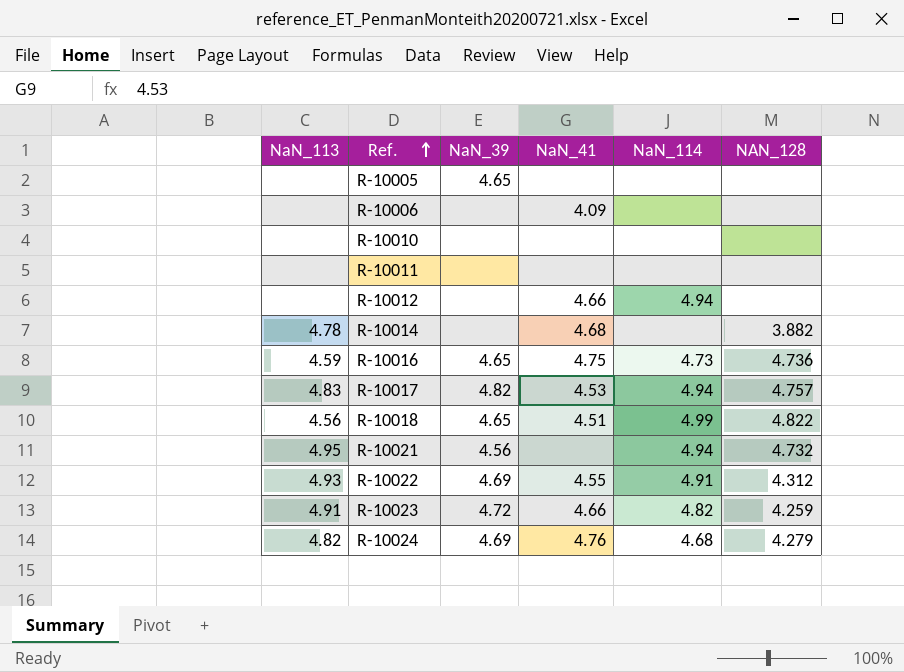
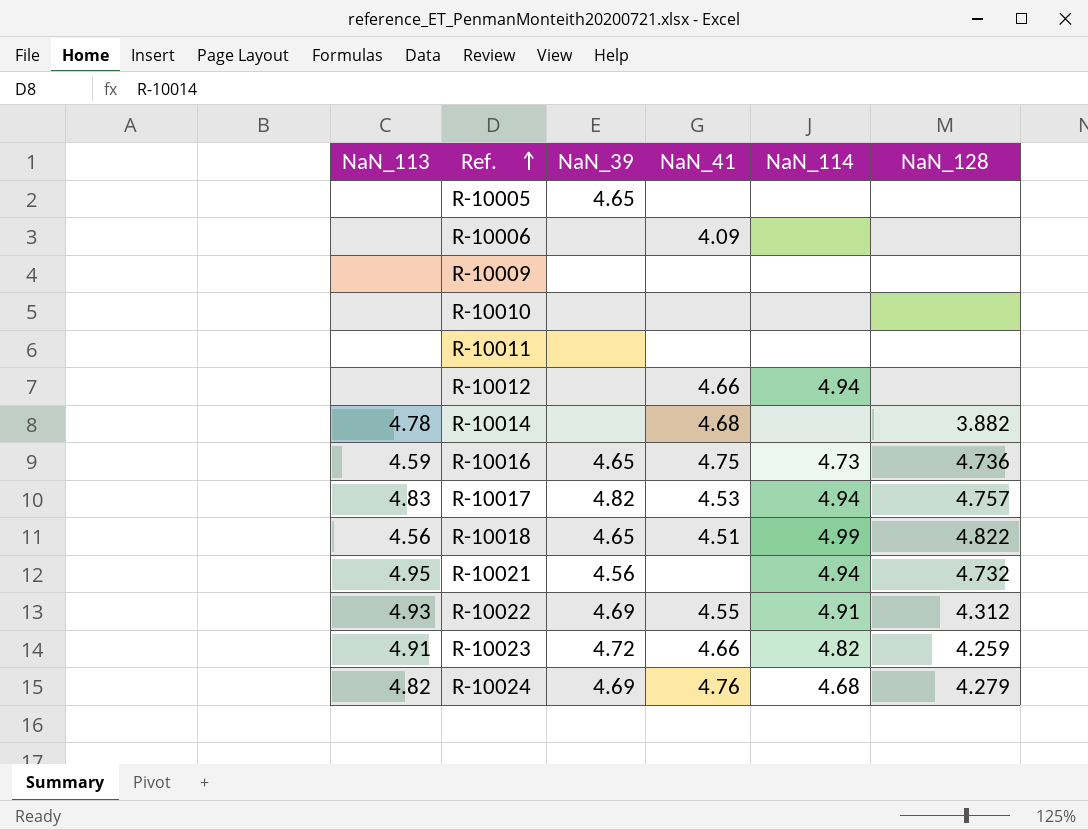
column name: NAN_128 -> NaN_128
row R-10009: none -> none | none | none | none | none

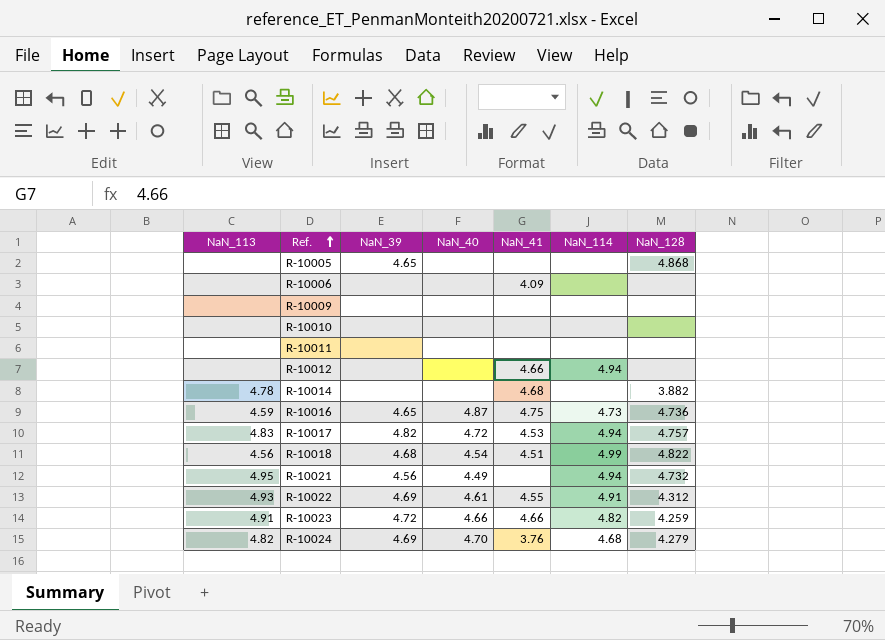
column NaN_40 | position: none -> 4
R-10005 | NaN_128: none -> 4.868
R-10018 | NaN_39: 4.65 -> 4.68
R-10024 | NaN_41: 4.76 -> 3.76

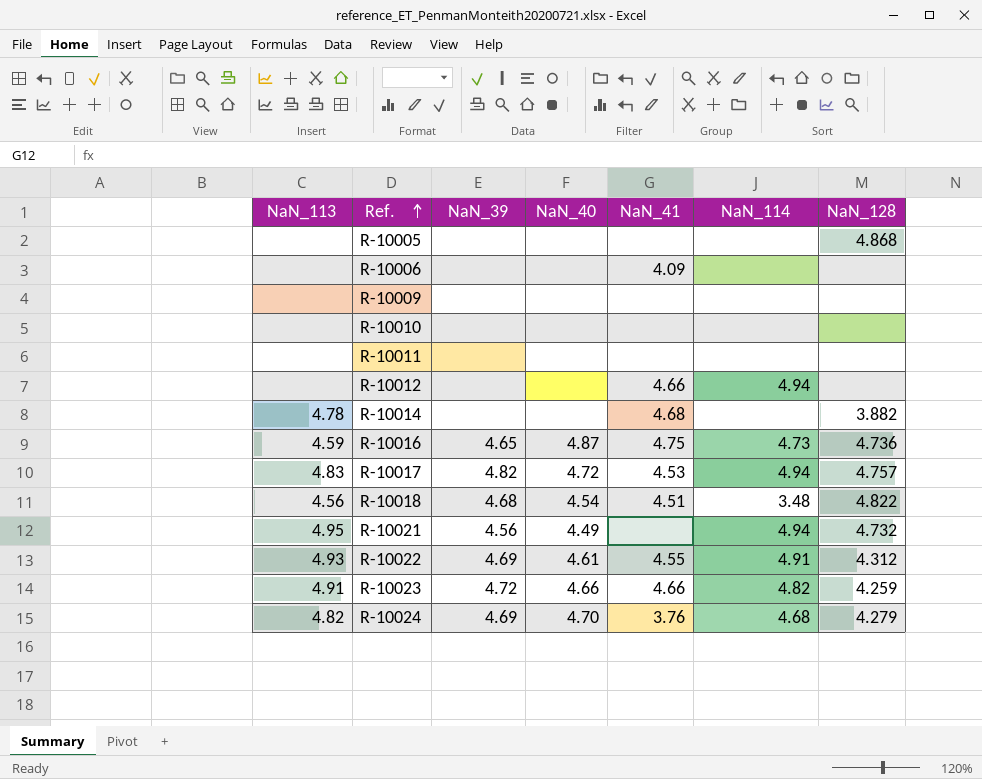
R-10005 | NaN_39: 4.65 -> none
R-10018 | NaN_114: 4.99 -> 3.48

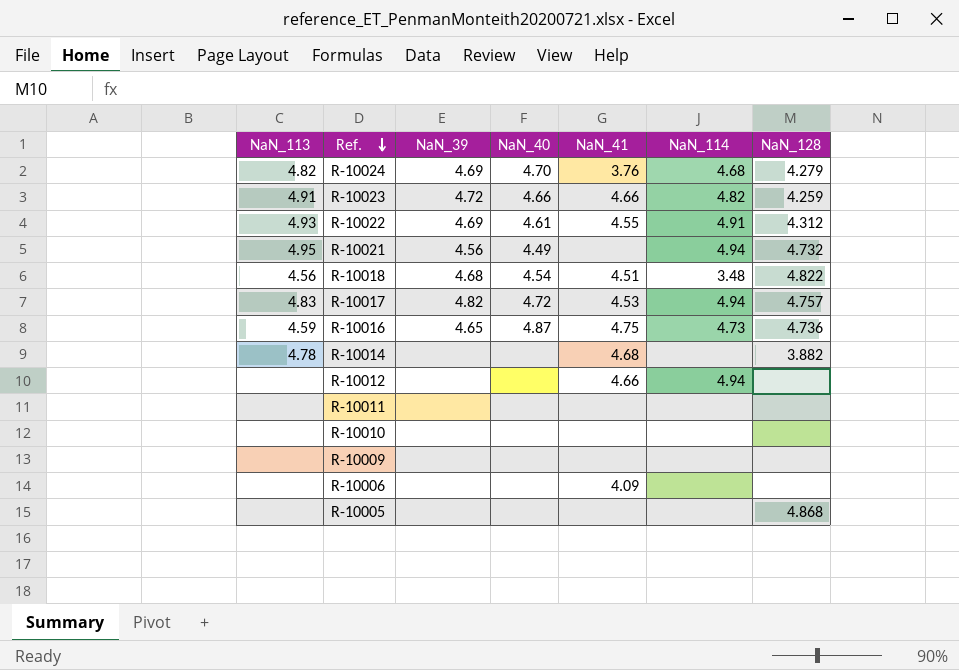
row order: Ref. ascending -> Ref. descending

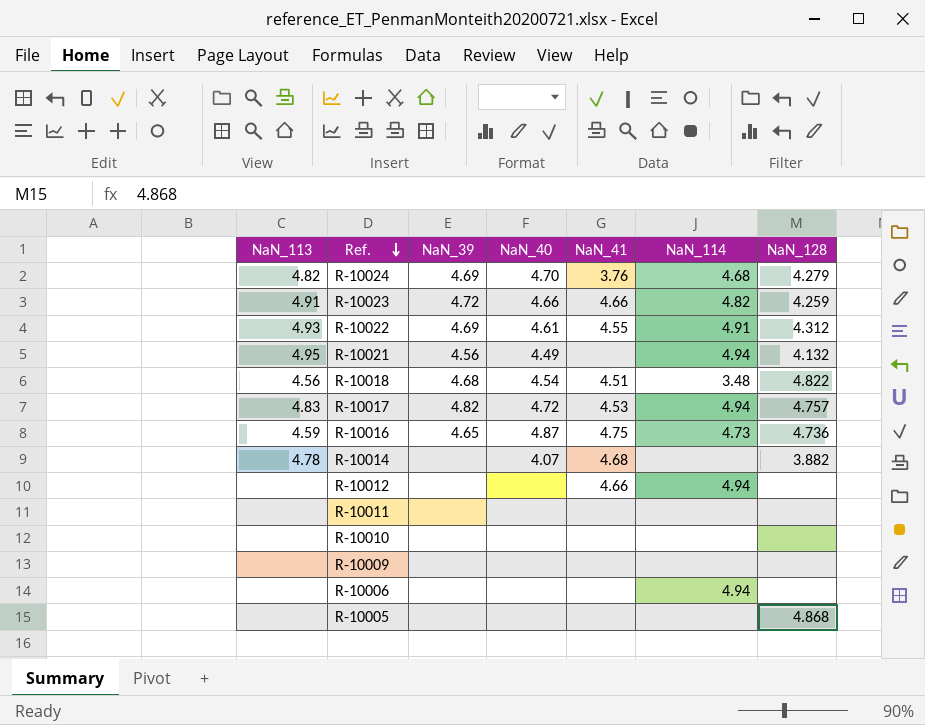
R-10021 | NaN_128: 4.732 -> 4.132
R-10014 | NaN_40: none -> 4.07
R-10006 | NaN_41: 4.09 -> none
R-10006 | NaN_114: none -> 4.94

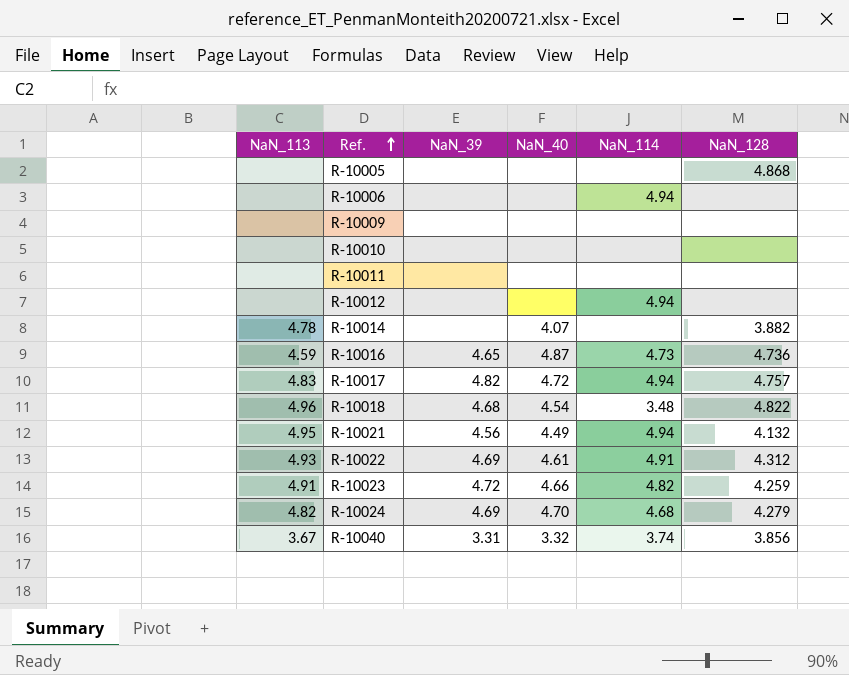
row order: Ref. descending -> Ref. ascending
column NaN_41 | position: 5 -> none
R-10018 | NaN_113: 4.56 -> 4.96
row R-10040: none -> 3.67 | 3.31 | 3.32 | 3.74 | 3.856

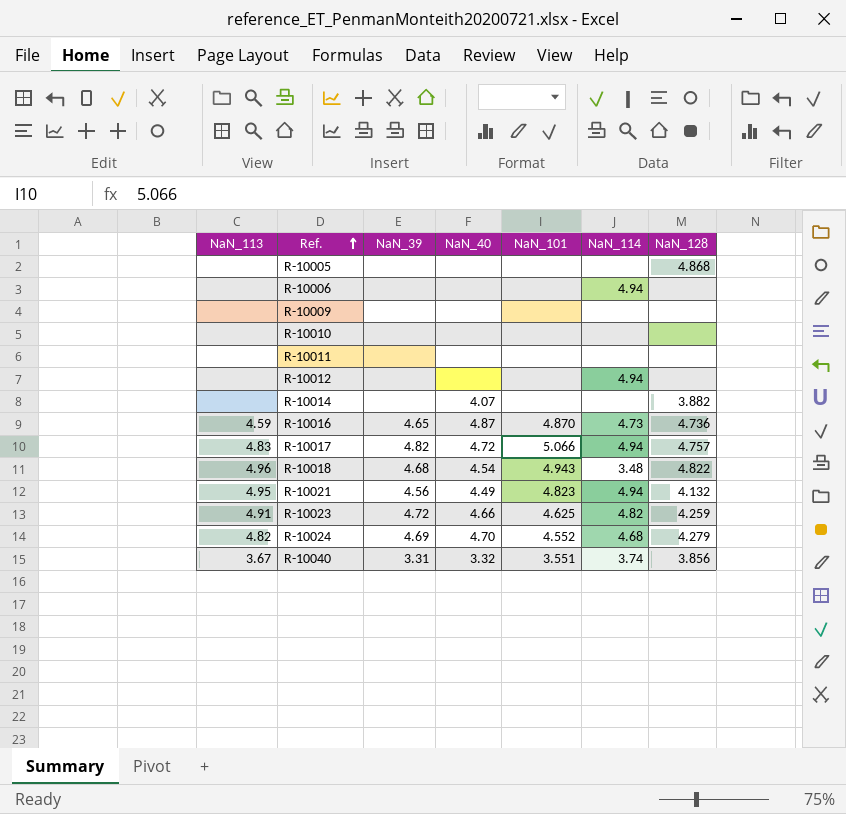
column NaN_101 | position: none -> 5
row R-10022: 4.93 | 4.69 | 4.61 | 4.91 | 4.312 -> none
R-10014 | NaN_113: 4.78 -> none

